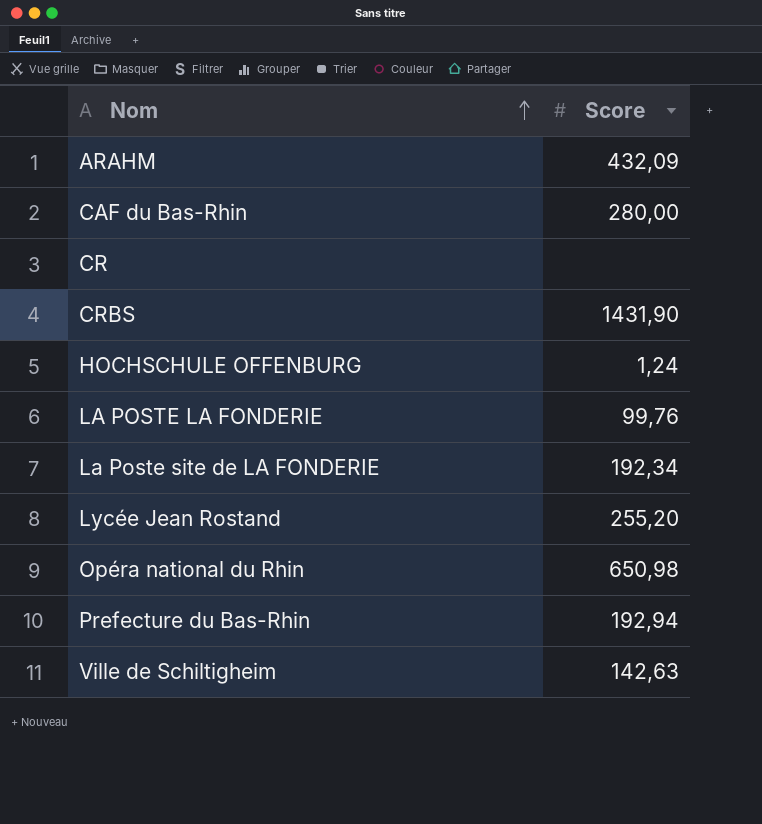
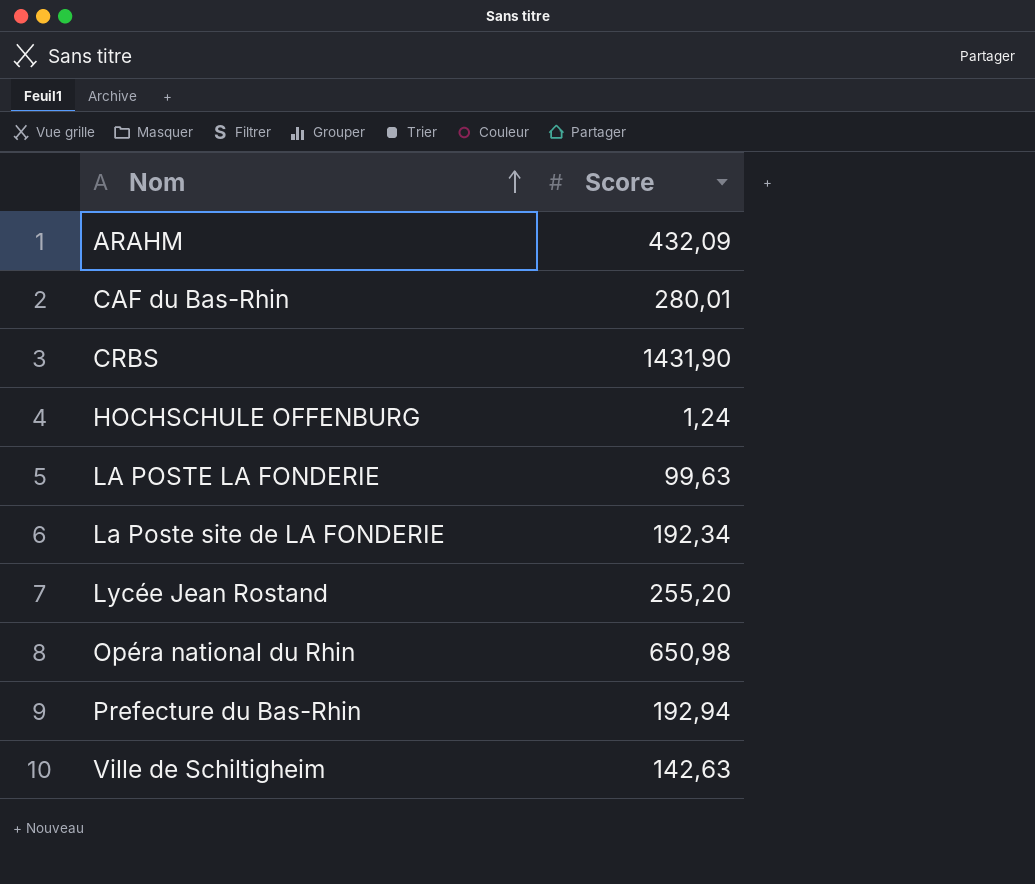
row CR: none -> none
CAF du Bas-Rhin | Score: 280,00 -> 280,01
LA POSTE LA FONDERIE | Score: 99,76 -> 99,63

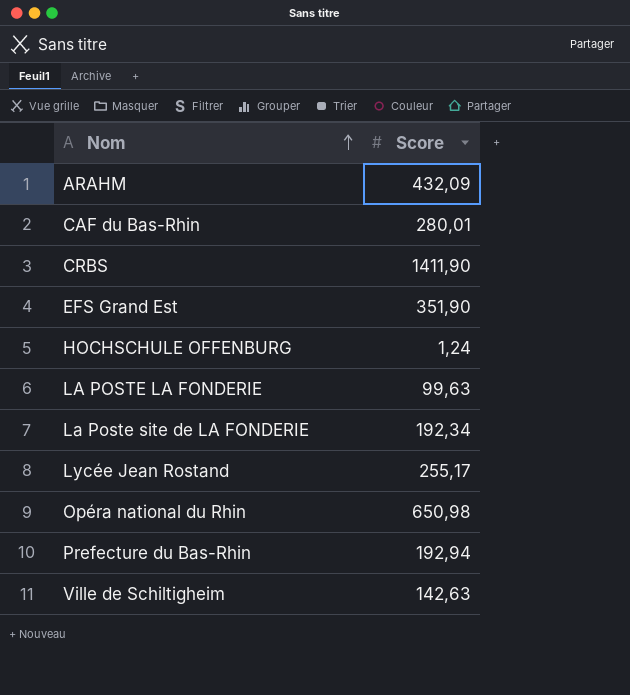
CRBS | Score: 1431,90 -> 1411,90
row EFS Grand Est: none -> 351,90
Lycée Jean Rostand | Score: 255,20 -> 255,17

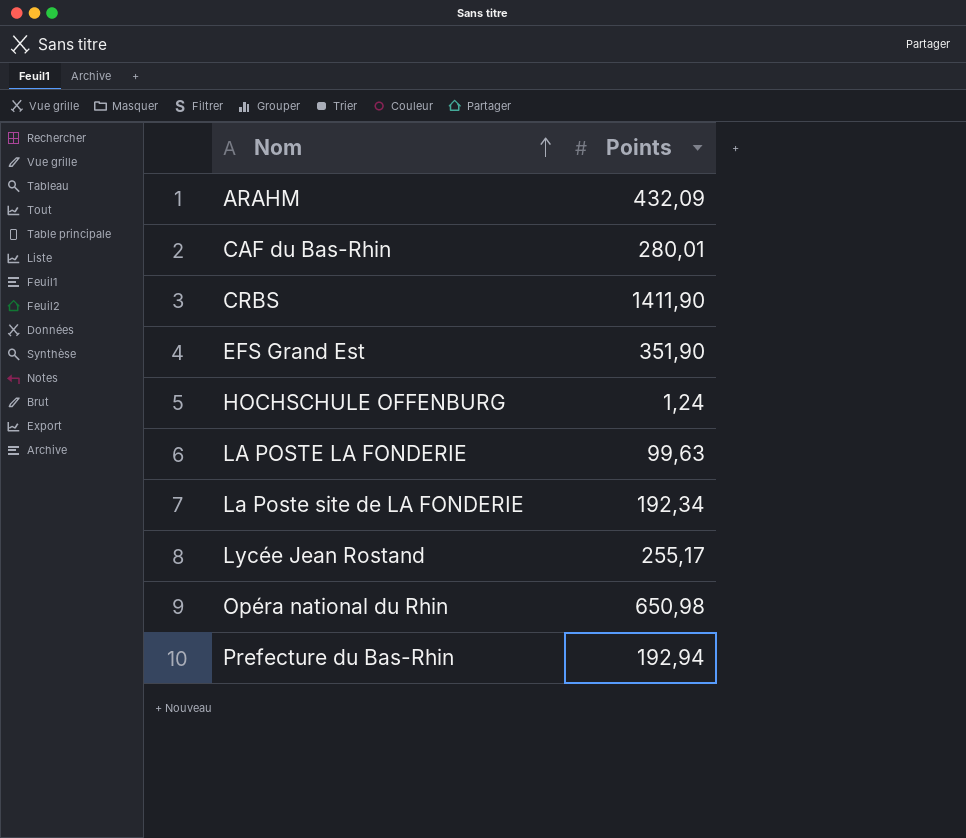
column name: Score -> Points
row Ville de Schiltigheim: 142,63 -> none

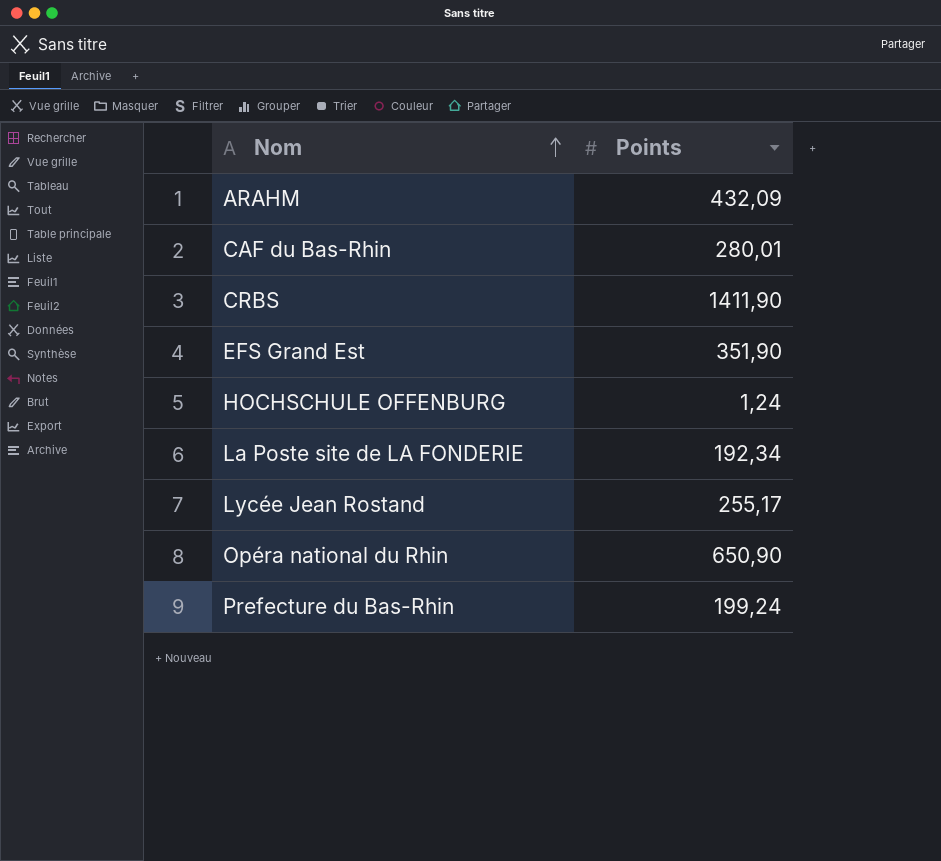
row LA POSTE LA FONDERIE: 99,63 -> none
Opéra national du Rhin | Points: 650,98 -> 650,90
Prefecture du Bas-Rhin | Points: 192,94 -> 199,24

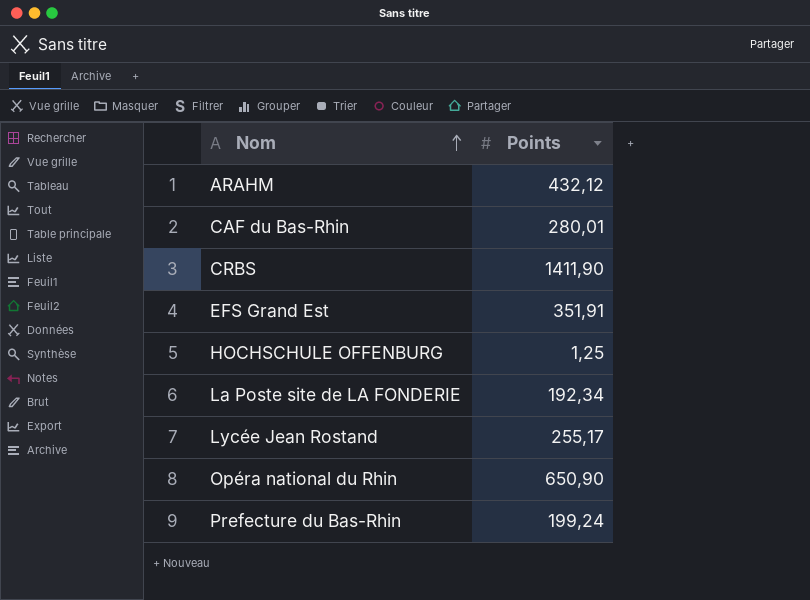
ARAHM | Points: 432,09 -> 432,12
EFS Grand Est | Points: 351,90 -> 351,91
HOCHSCHULE OFFENBURG | Points: 1,24 -> 1,25

